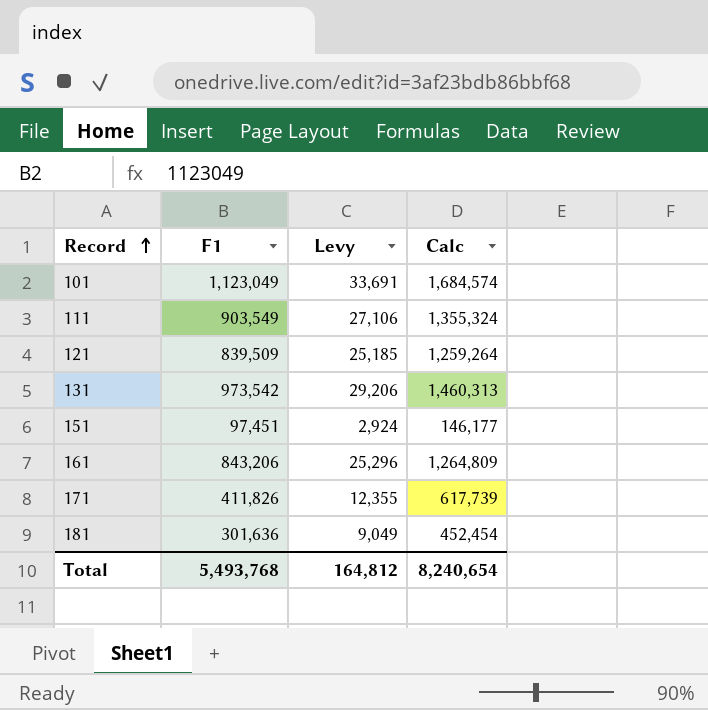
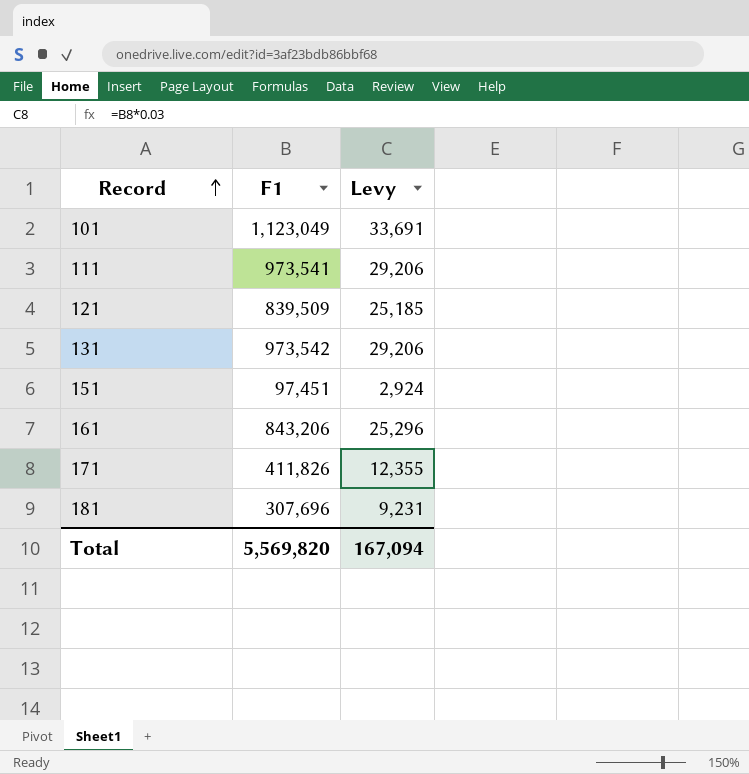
column Calc | formula: [F1] * 1.5 -> none
111 | F1: 903,549 -> 973,541
111 | Levy: 27,106 -> 29,206
181 | F1: 301,636 -> 307,696
181 | Levy: 9,049 -> 9,231
Total | F1: 5,493,768 -> 5,569,820
Total | Levy: 164,812 -> 167,094

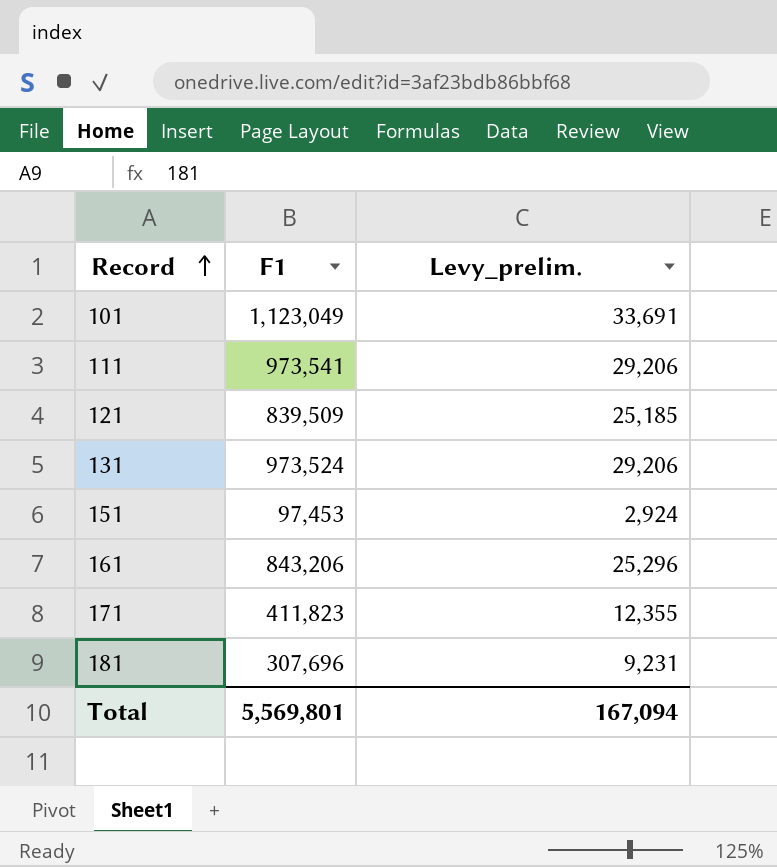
column name: Levy -> Levy_prelim.
131 | F1: 973,542 -> 973,524
151 | F1: 97,451 -> 97,453
171 | F1: 411,826 -> 411,823
Total | F1: 5,569,820 -> 5,569,801

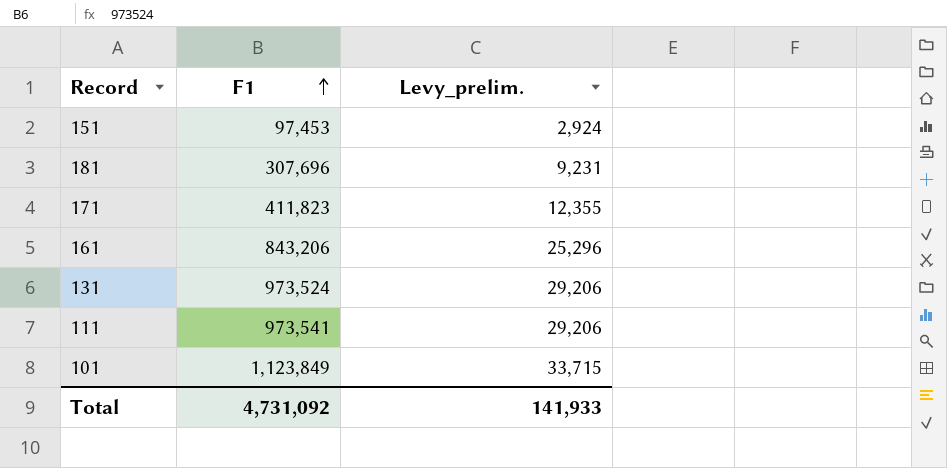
row order: Record ascending -> F1 ascending
row 121: 839,509 | 25,185 -> none
101 | F1: 1,123,049 -> 1,123,849
101 | Levy_prelim.: 33,691 -> 33,715
Total | F1: 5,569,801 -> 4,731,092
Total | Levy_prelim.: 167,094 -> 141,933

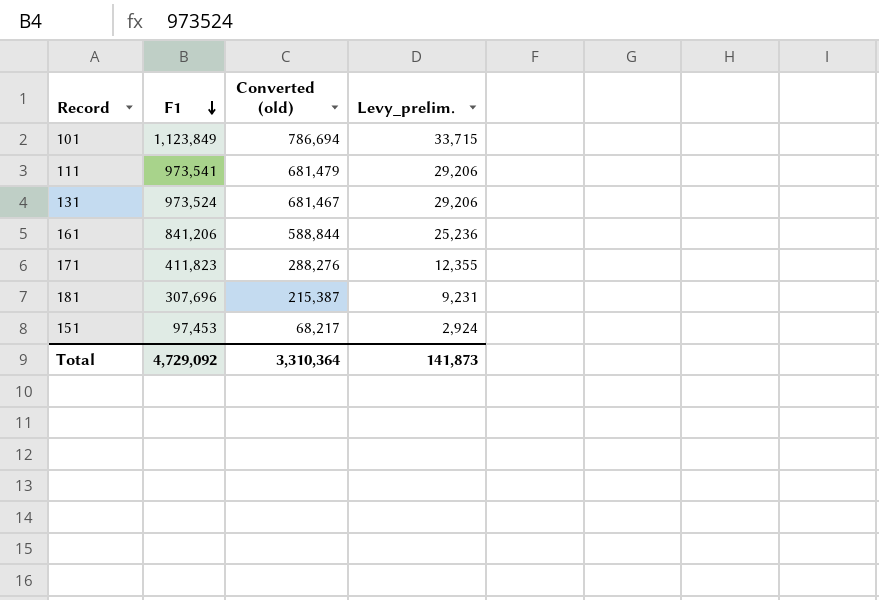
row order: F1 ascending -> F1 descending
column Converted (old) | formula: none -> [F1] * 0.7
161 | F1: 843,206 -> 841,206
161 | Levy_prelim.: 25,296 -> 25,236
Total | F1: 4,731,092 -> 4,729,092
Total | Levy_prelim.: 141,933 -> 141,873

